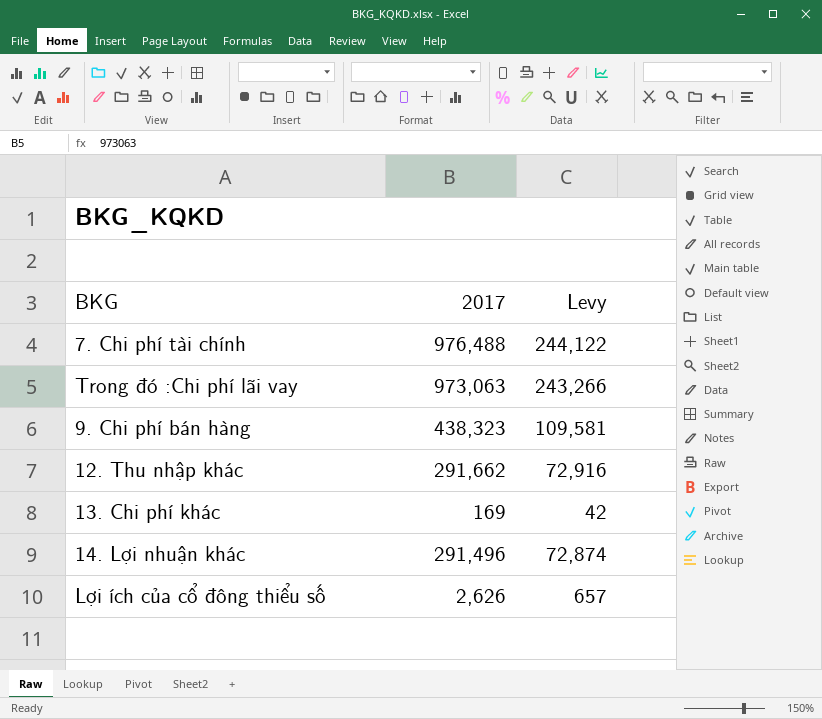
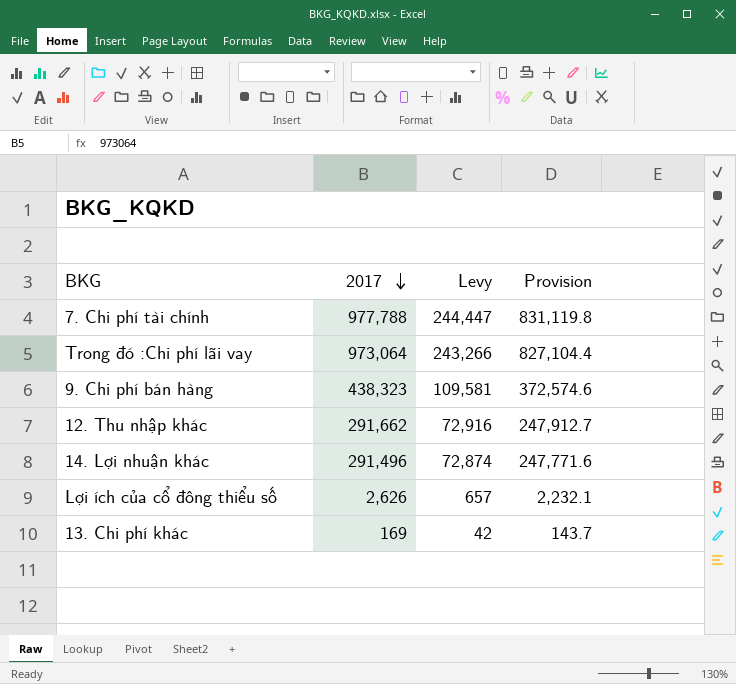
row order: none -> 2017 descending
column Provision | formula: none -> [2017] * 0.85
7. Chi phí tài chính | 2017: 976,488 -> 977,788
7. Chi phí tài chính | Levy: 244,122 -> 244,447
Trong đó :Chi phí lãi vay | 2017: 973,063 -> 973,064

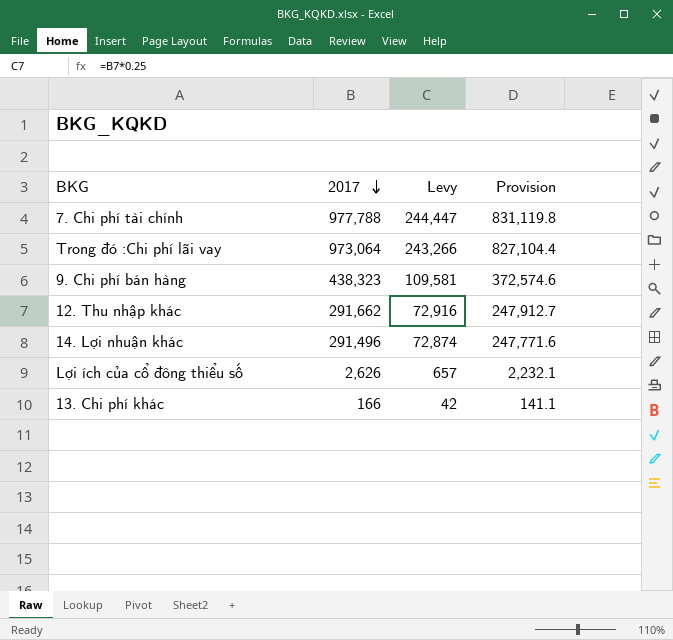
13. Chi phí khác | 2017: 169 -> 166
13. Chi phí khác | Provision: 143.7 -> 141.1

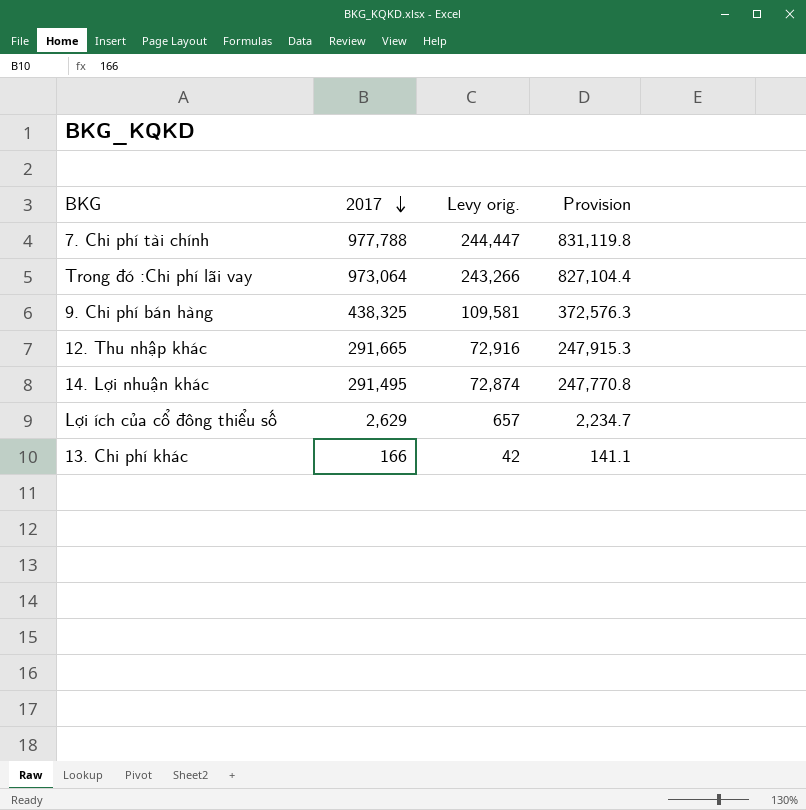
column name: Levy -> Levy orig.
9. Chi phí bán hàng | 2017: 438,323 -> 438,325
9. Chi phí bán hàng | Provision: 372,574.6 -> 372,576.3
12. Thu nhập khác | 2017: 291,662 -> 291,665
12. Thu nhập khác | Provision: 247,912.7 -> 247,915.3
14. Lợi nhuận khác | 2017: 291,496 -> 291,495
14. Lợi nhuận khác | Provision: 247,771.6 -> 247,770.8
Lợi ích của cổ đông thiểu số | 2017: 2,626 -> 2,629
Lợi ích của cổ đông thiểu số | Provision: 2,232.1 -> 2,234.7

